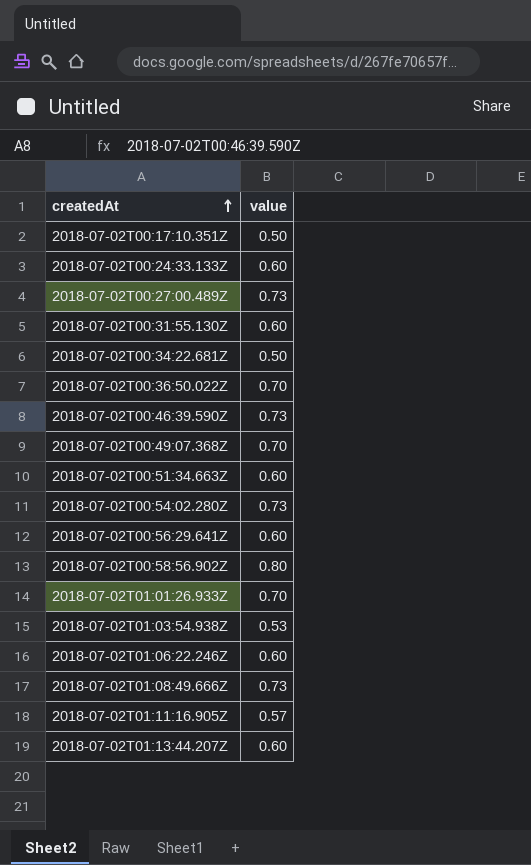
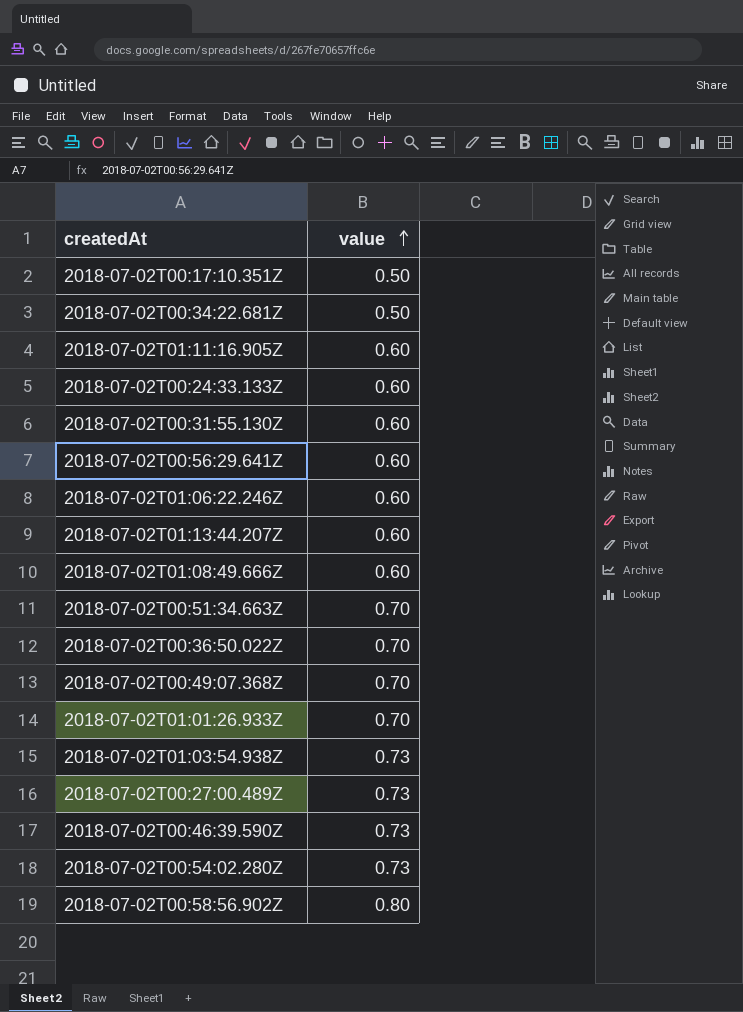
row order: createdAt ascending -> value ascending
2018-07-02T01:11:16.905Z | value: 0.57 -> 0.60
2018-07-02T01:08:49.666Z | value: 0.73 -> 0.60
2018-07-02T00:51:34.663Z | value: 0.60 -> 0.70
2018-07-02T01:03:54.938Z | value: 0.53 -> 0.73

